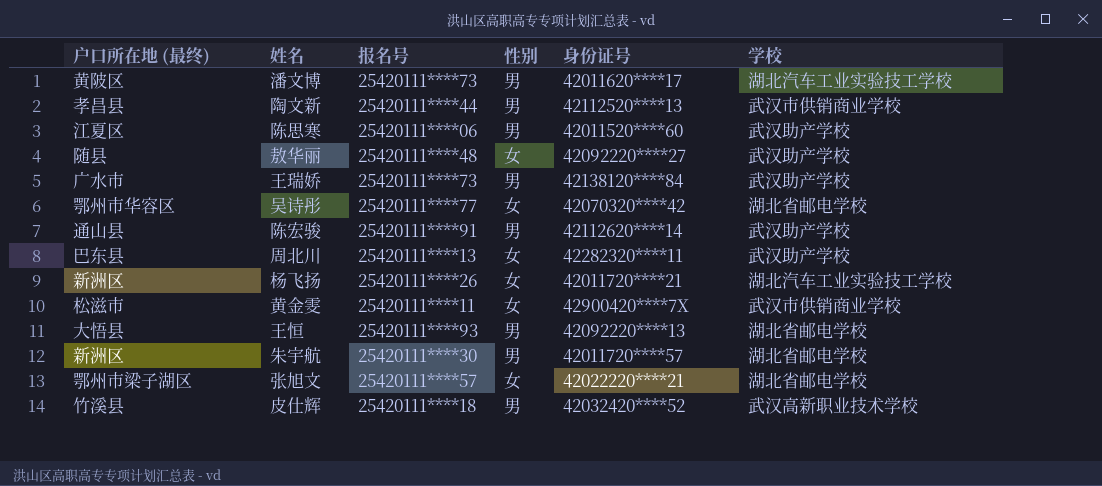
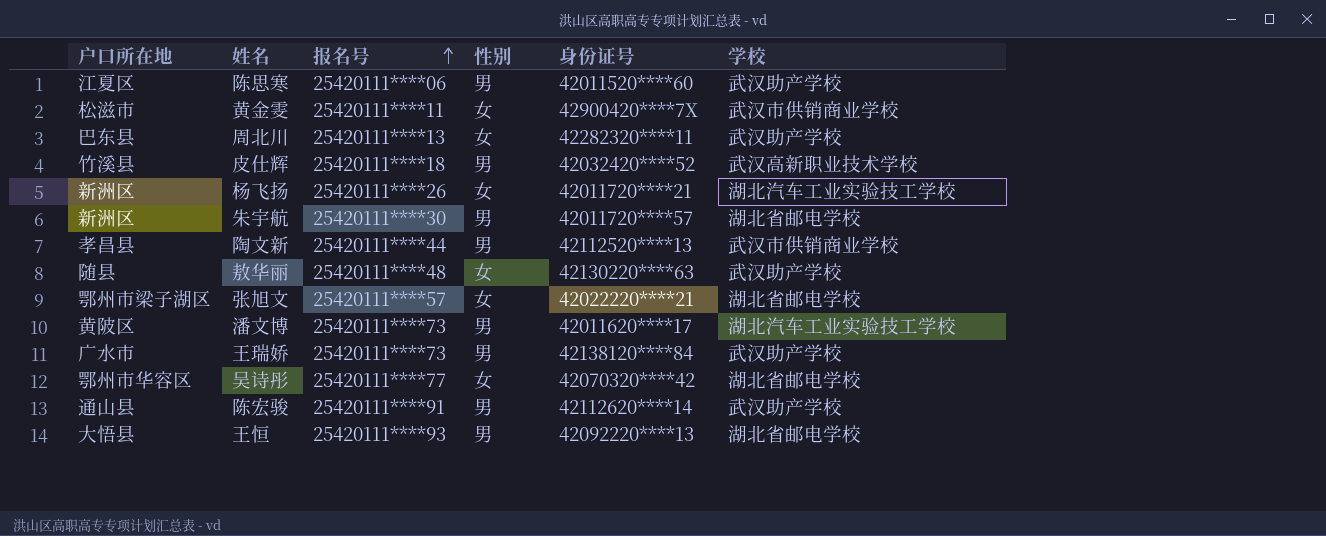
row order: none -> 报名号 ascending
column name: 户口所在地 (最终) -> 户口所在地
敖华丽 | 身份证号: 42092220****27 -> 42130220****63

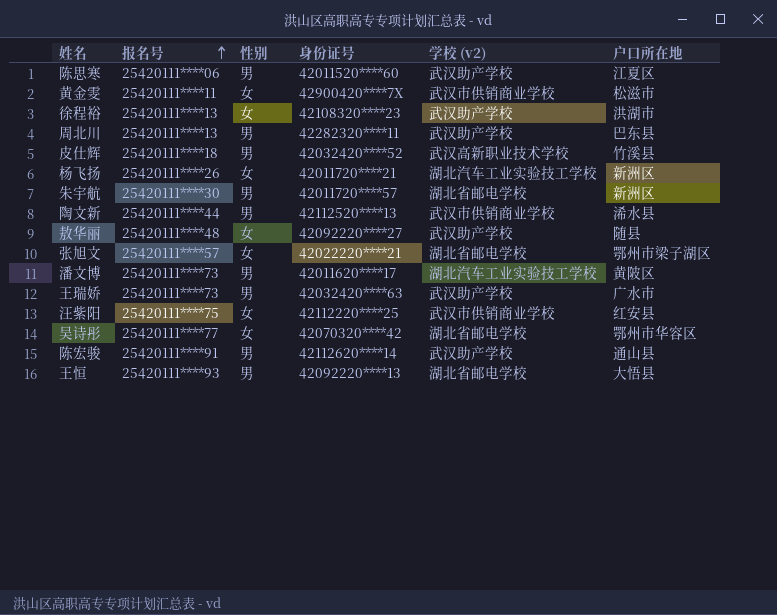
column name: 学校 -> 学校 (v2)
column 户口所在地 | position: 1 -> 6
row 徐程裕: none -> 25420111****13 | 女 | 42108320****23 | 武汉助产学校 | 洪湖市
周北川 | 性别: 女 -> 男
陶文新 | 户口所在地: 孝昌县 -> 浠水县
敖华丽 | 身份证号: 42130220****63 -> 42092220****27
王瑞娇 | 身份证号: 42138120****84 -> 42032420****63
row 汪紫阳: none -> 25420111****75 | 女 | 42112220****25 | 武汉市供销商业学校 | 红安县

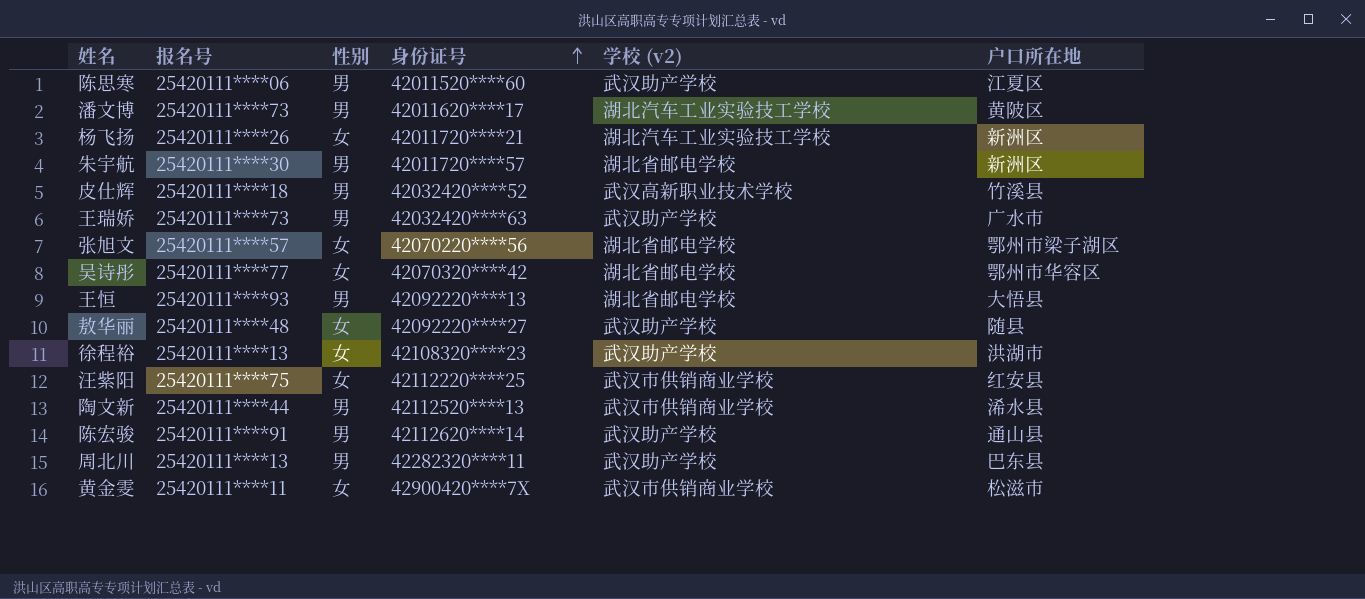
row order: 报名号 ascending -> 身份证号 ascending
张旭文 | 身份证号: 42022220****21 -> 42070220****56

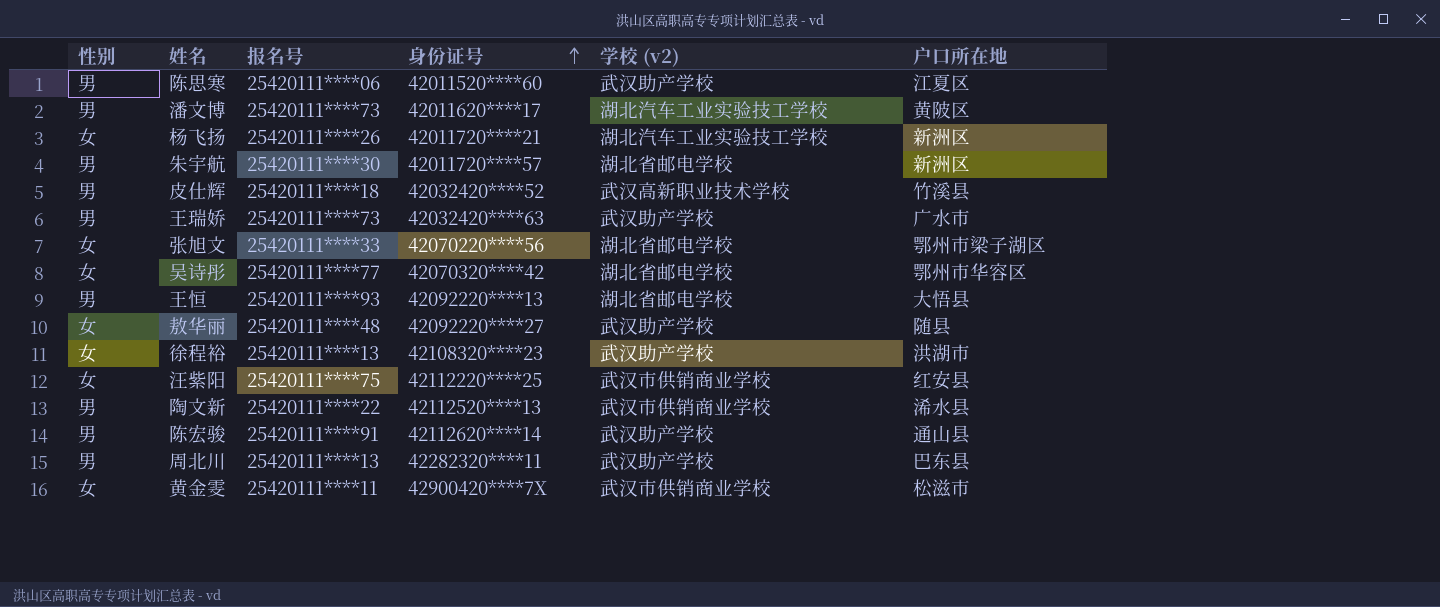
column 性别 | position: 3 -> 1
张旭文 | 报名号: 25420111****57 -> 25420111****33
陶文新 | 报名号: 25420111****44 -> 25420111****22

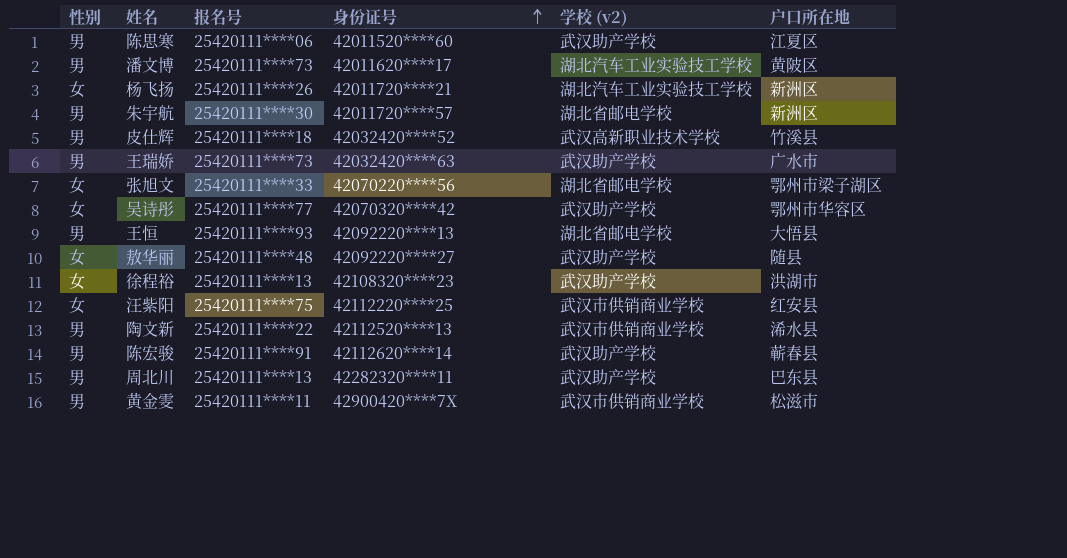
吴诗彤 | 学校 (v2): 湖北省邮电学校 -> 武汉助产学校
陈宏骏 | 户口所在地: 通山县 -> 蕲春县
黄金雯 | 性别: 女 -> 男

